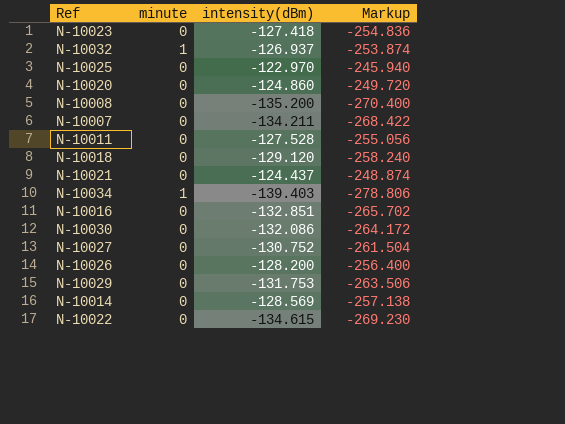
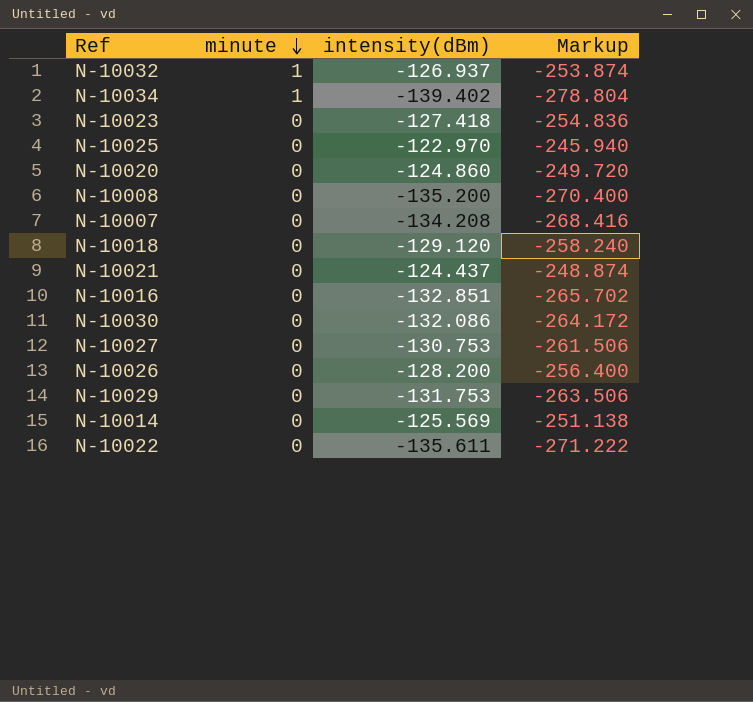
row order: none -> minute descending
row N-10011: 0 | -127.528 | -255.056 -> none
N-10034 | intensity(dBm): -139.403 -> -139.402
N-10034 | Markup: -278.806 -> -278.804
N-10007 | intensity(dBm): -134.211 -> -134.208
N-10007 | Markup: -268.422 -> -268.416
N-10027 | intensity(dBm): -130.752 -> -130.753
N-10027 | Markup: -261.504 -> -261.506
N-10014 | intensity(dBm): -128.569 -> -125.569
N-10014 | Markup: -257.138 -> -251.138
N-10022 | intensity(dBm): -134.615 -> -135.611
N-10022 | Markup: -269.230 -> -271.222

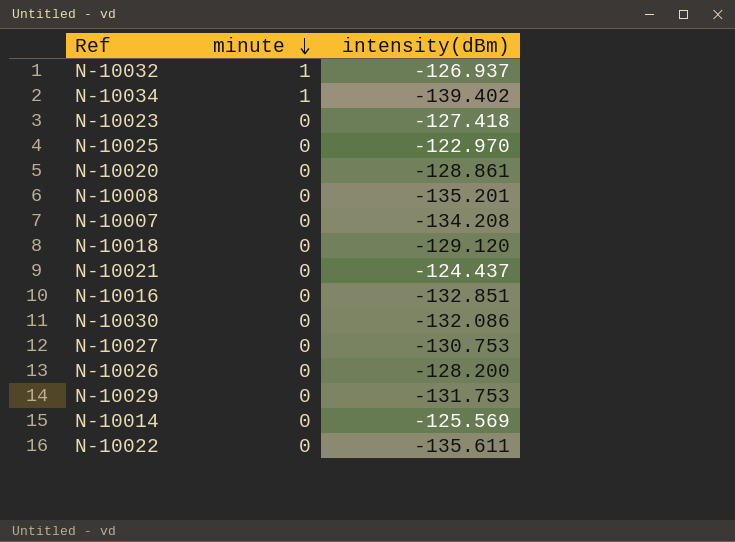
column Markup | formula: [intensity(dBm)] * 2 -> none
N-10020 | intensity(dBm): -124.860 -> -128.861
N-10008 | intensity(dBm): -135.200 -> -135.201

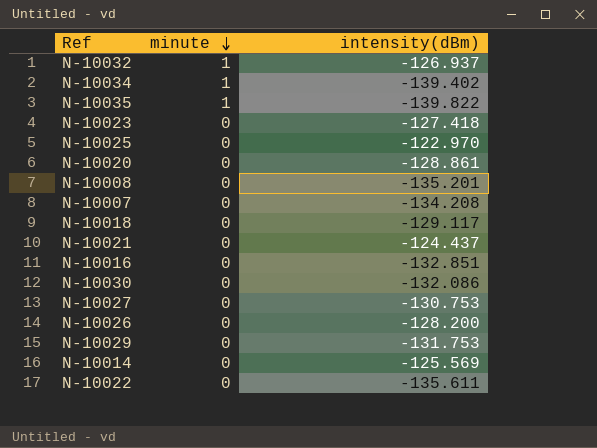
row N-10035: none -> 1 | -139.822
N-10018 | intensity(dBm): -129.120 -> -129.117

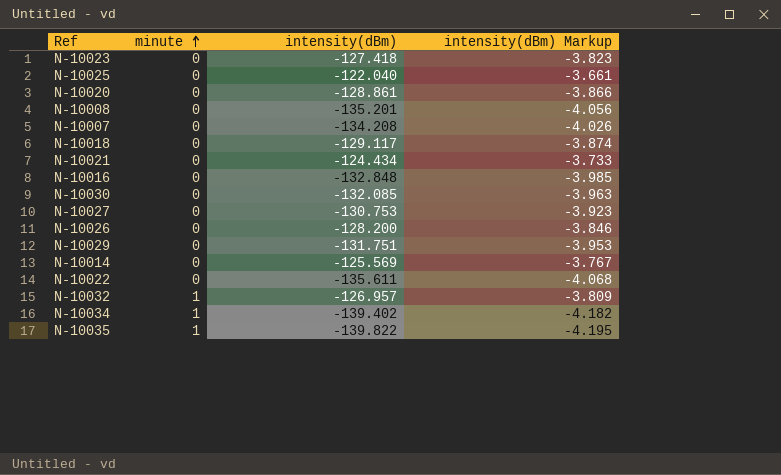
row order: minute descending -> minute ascending
column intensity(dBm) Markup | formula: none -> [intensity(dBm)] * 0.03
N-10025 | intensity(dBm): -122.970 -> -122.040
N-10021 | intensity(dBm): -124.437 -> -124.434
N-10016 | intensity(dBm): -132.851 -> -132.848
N-10030 | intensity(dBm): -132.086 -> -132.085
N-10029 | intensity(dBm): -131.753 -> -131.751
N-10032 | intensity(dBm): -126.937 -> -126.957

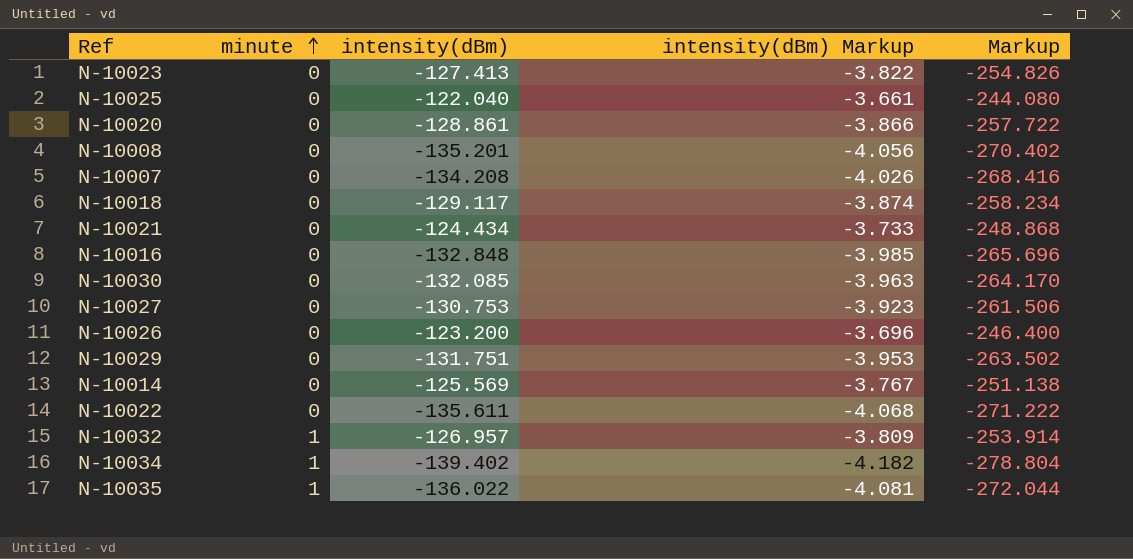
column Markup | formula: none -> [intensity(dBm)] * 2
N-10023 | intensity(dBm): -127.418 -> -127.413
N-10023 | intensity(dBm) Markup: -3.823 -> -3.822
N-10026 | intensity(dBm): -128.200 -> -123.200
N-10026 | intensity(dBm) Markup: -3.846 -> -3.696
N-10035 | intensity(dBm): -139.822 -> -136.022
N-10035 | intensity(dBm) Markup: -4.195 -> -4.081

